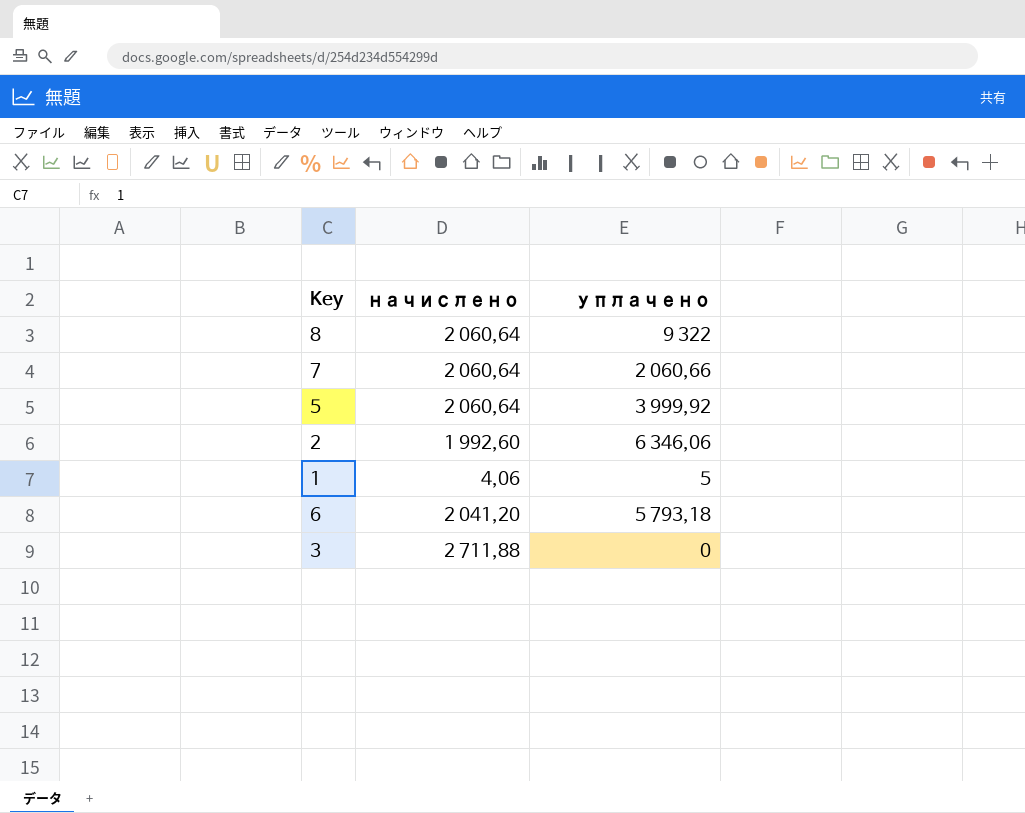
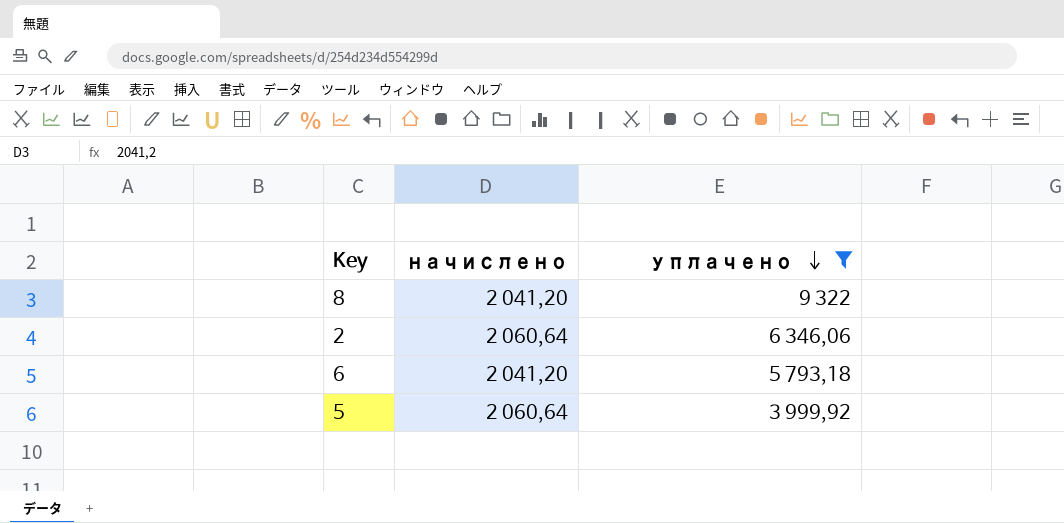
filter: none -> уплачено >= 3 999,92
row order: none -> уплачено descending
8 | начислено: 2 060,64 -> 2 041,20
2 | начислено: 1 992,60 -> 2 060,64

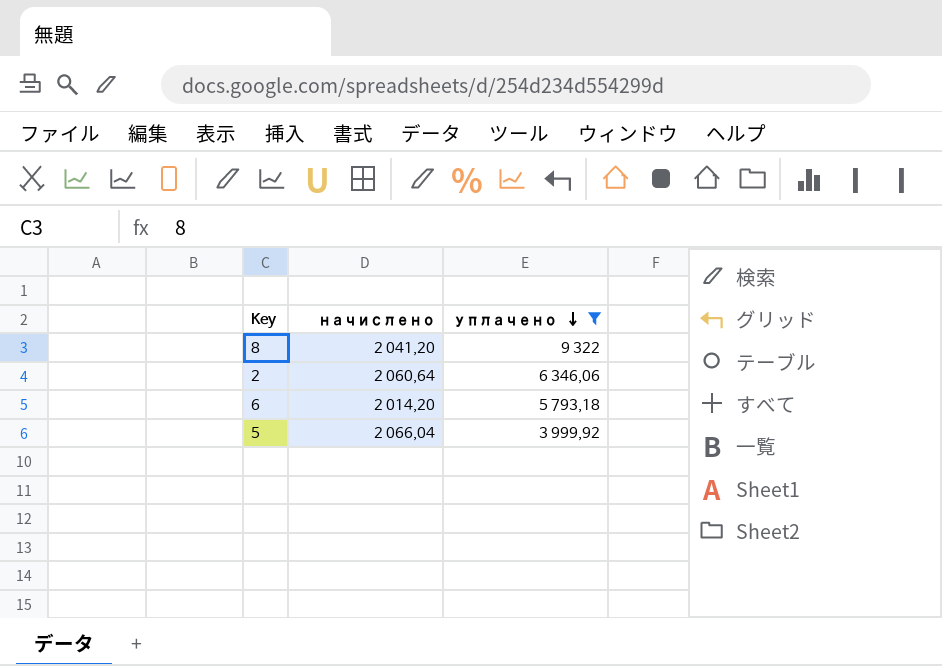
6 | начислено: 2 041,20 -> 2 014,20
5 | начислено: 2 060,64 -> 2 066,04

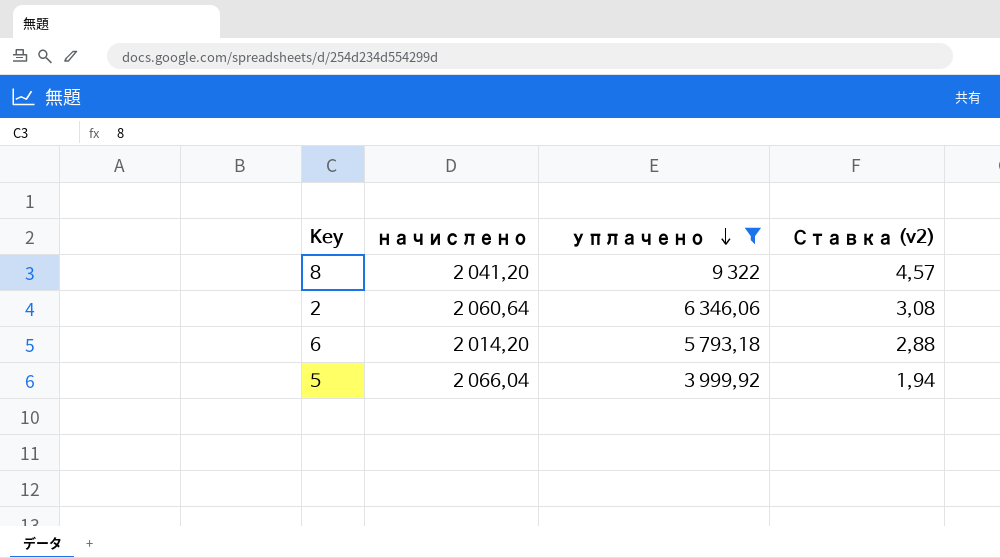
column Ставка (v2) | formula: none -> [уплачено] / [начислено]

